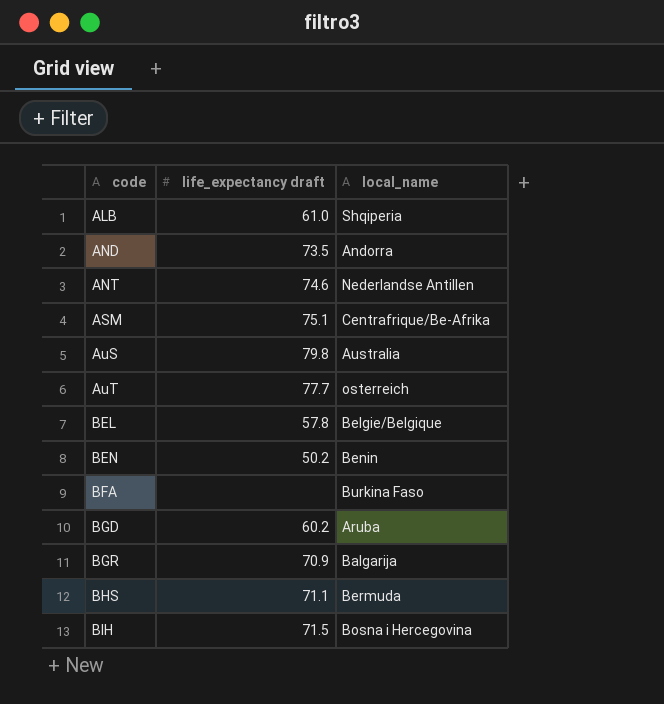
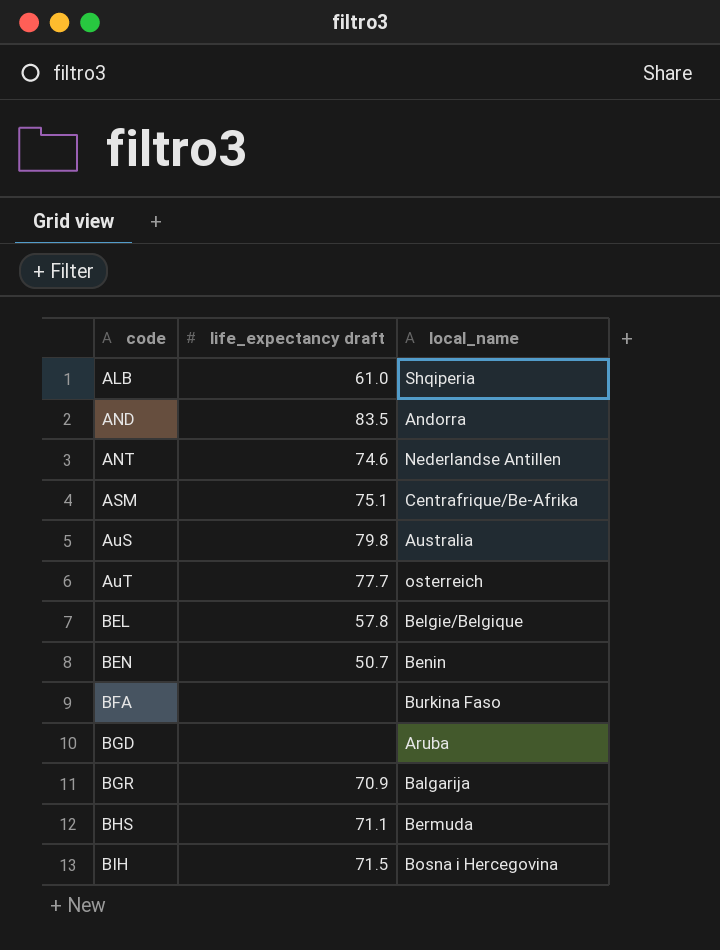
AND | life_expectancy draft: 73.5 -> 83.5
BEN | life_expectancy draft: 50.2 -> 50.7
BGD | life_expectancy draft: 60.2 -> none

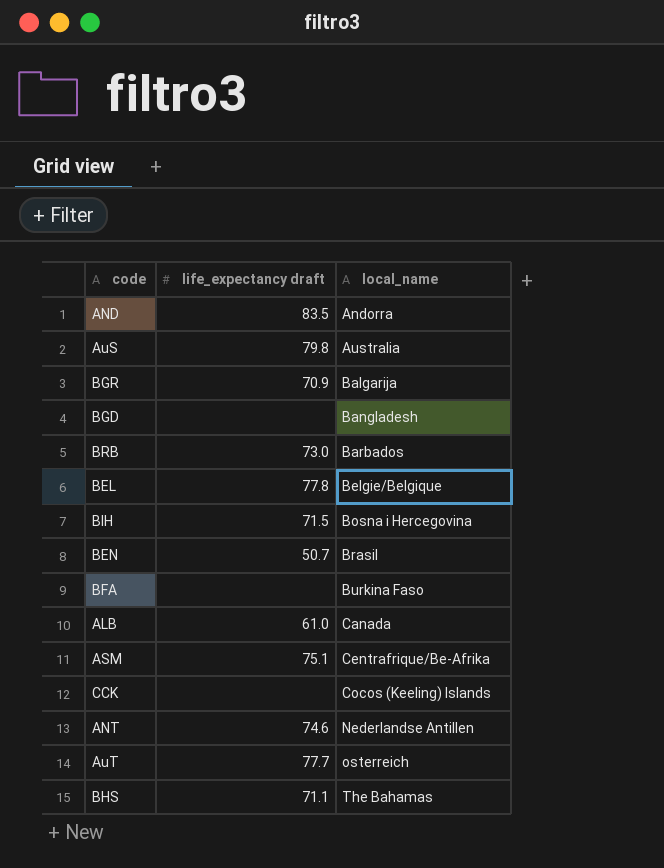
row order: code ascending -> local_name ascending
BGD | local_name: Aruba -> Bangladesh
row BRB: none -> 73.0 | Barbados
BEL | life_expectancy draft: 57.8 -> 77.8
BEN | local_name: Benin -> Brasil
ALB | local_name: Shqiperia -> Canada
row CCK: none -> none | Cocos (Keeling) Islands
BHS | local_name: Bermuda -> The Bahamas

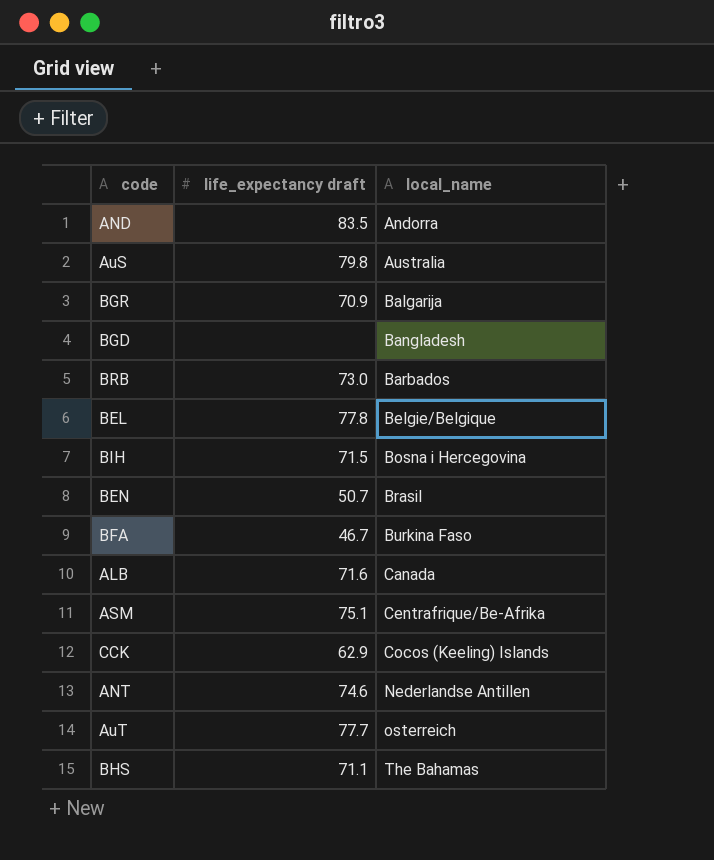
BFA | life_expectancy draft: none -> 46.7
ALB | life_expectancy draft: 61.0 -> 71.6
CCK | life_expectancy draft: none -> 62.9

